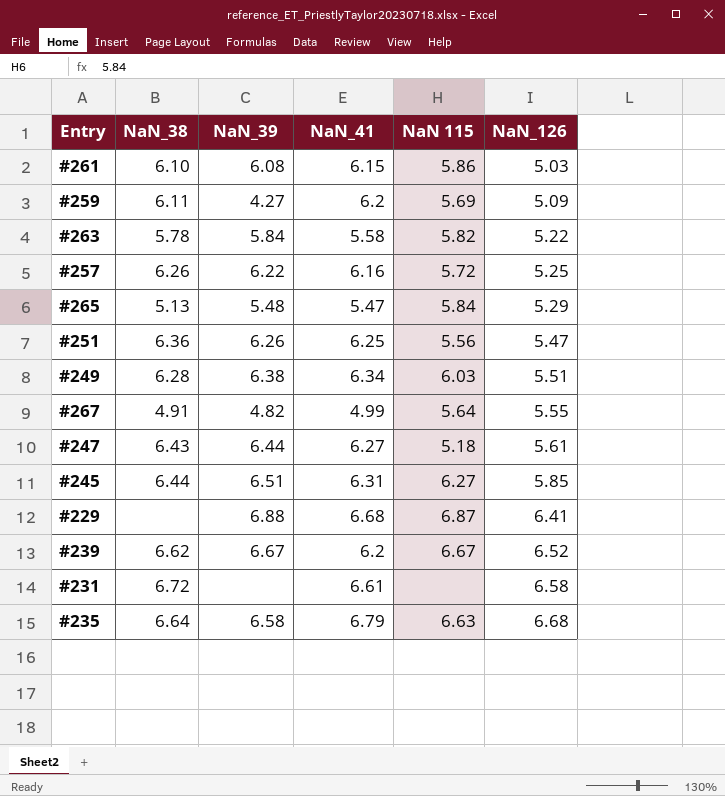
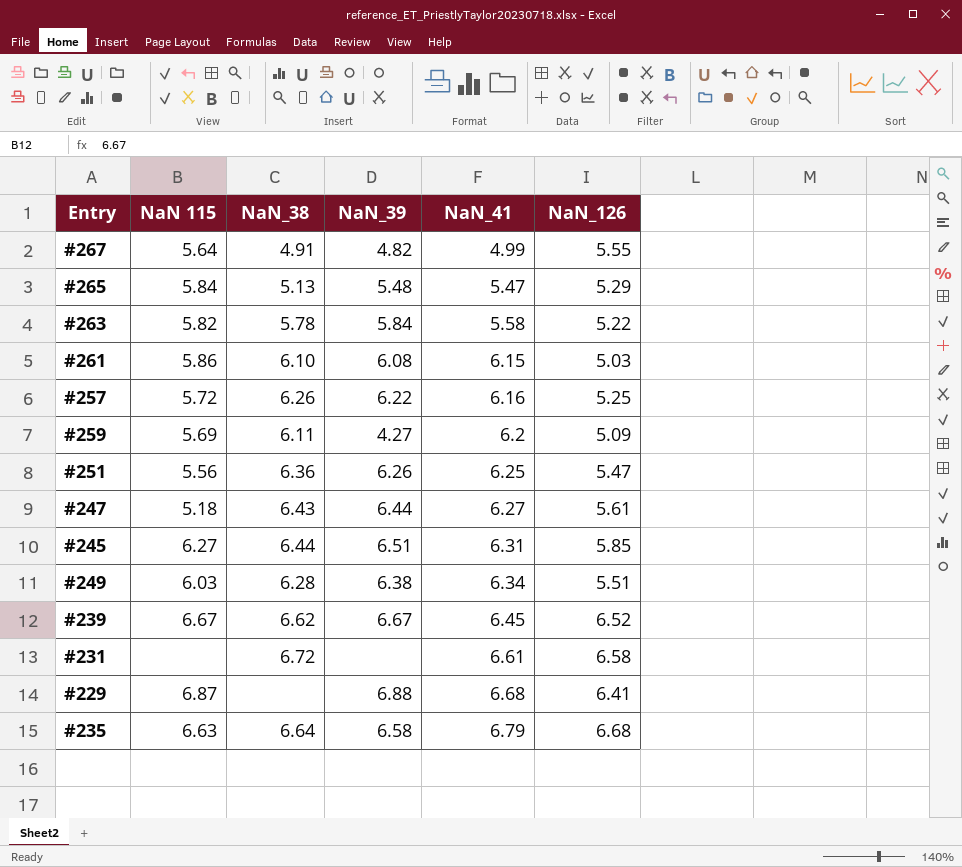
row order: NaN_126 ascending -> NaN_41 ascending
column NaN 115 | position: 5 -> 2
#239 | NaN_41: 6.2 -> 6.45

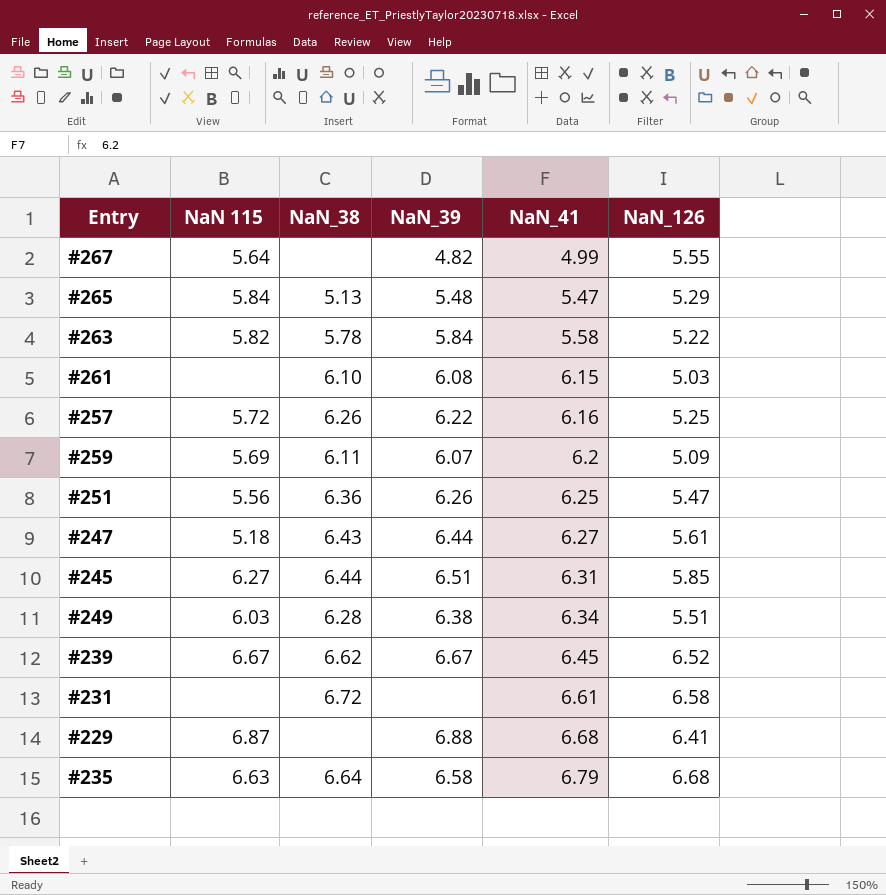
#267 | NaN_38: 4.91 -> none
#261 | NaN 115: 5.86 -> none
#259 | NaN_39: 4.27 -> 6.07

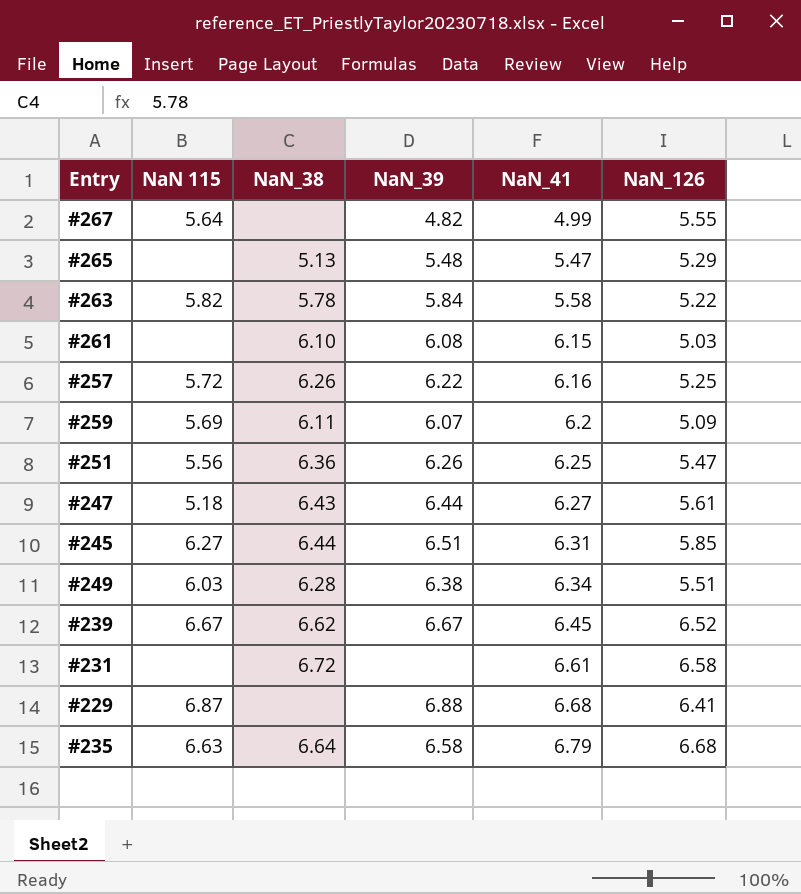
#265 | NaN 115: 5.84 -> none

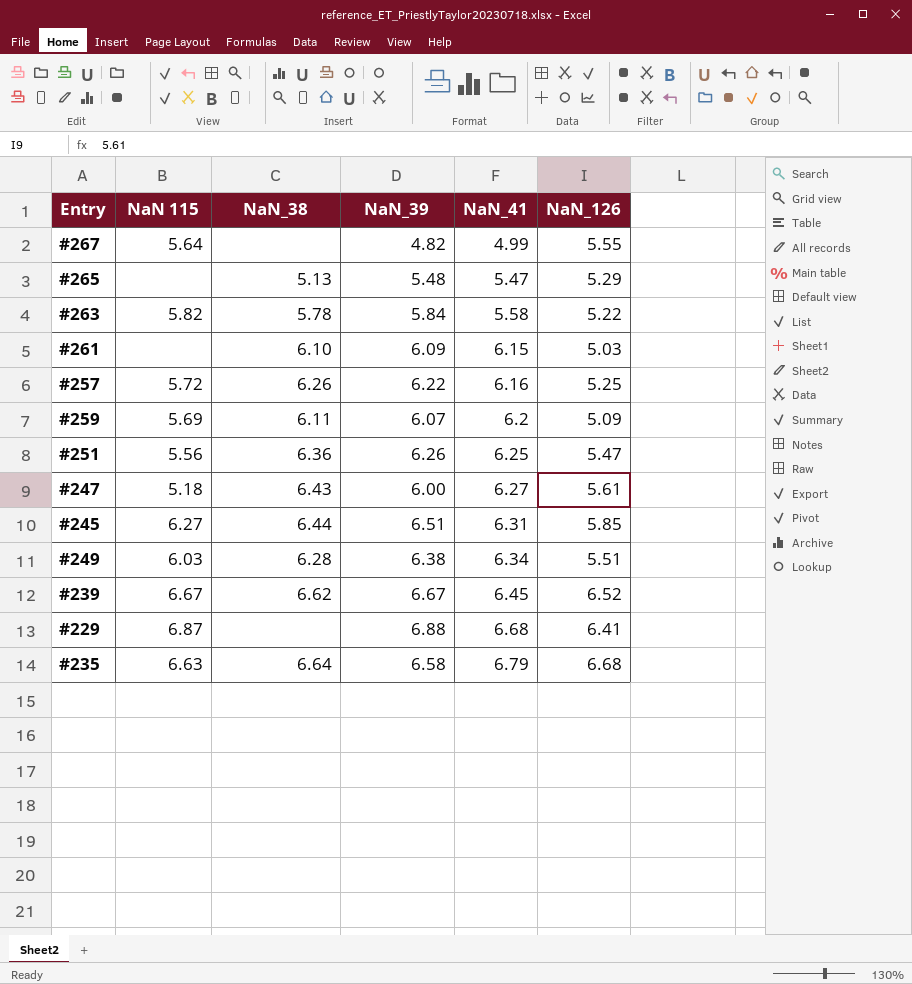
row #231: none | 6.72 | none | 6.61 | 6.58 -> none
#261 | NaN_39: 6.08 -> 6.09
#247 | NaN_39: 6.44 -> 6.00

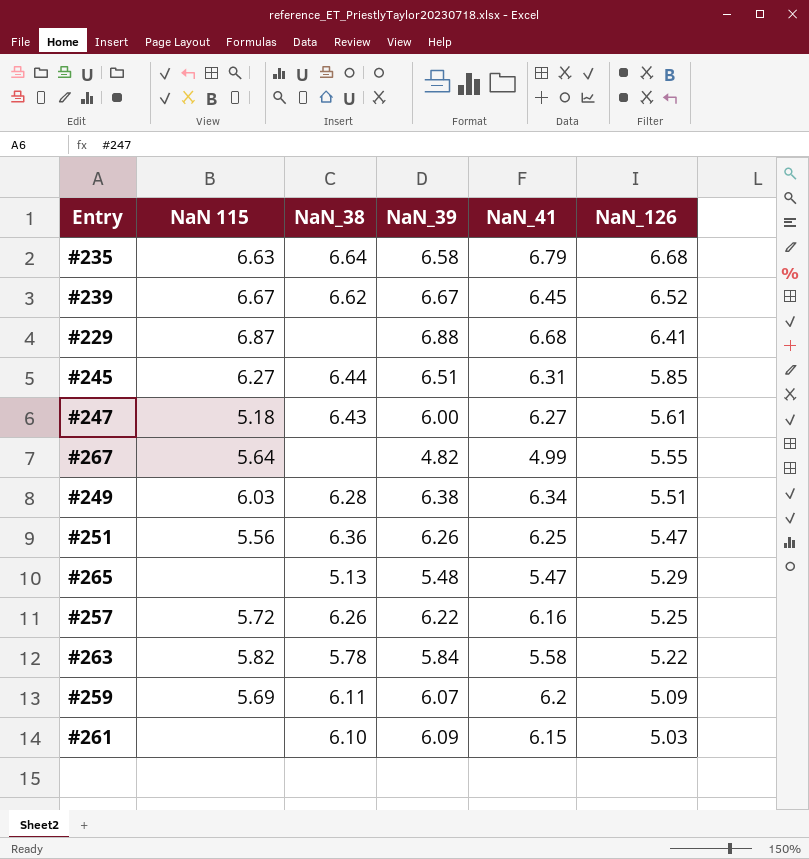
row order: NaN_41 ascending -> NaN_126 descending

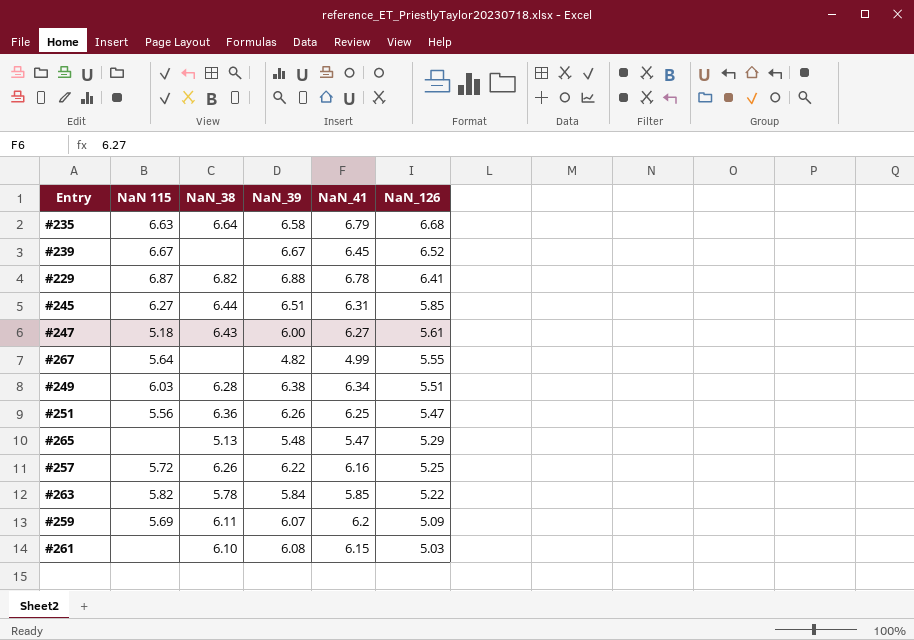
#239 | NaN_38: 6.62 -> none
#229 | NaN_38: none -> 6.82
#229 | NaN_41: 6.68 -> 6.78
#263 | NaN_41: 5.58 -> 5.85
#261 | NaN_39: 6.09 -> 6.08

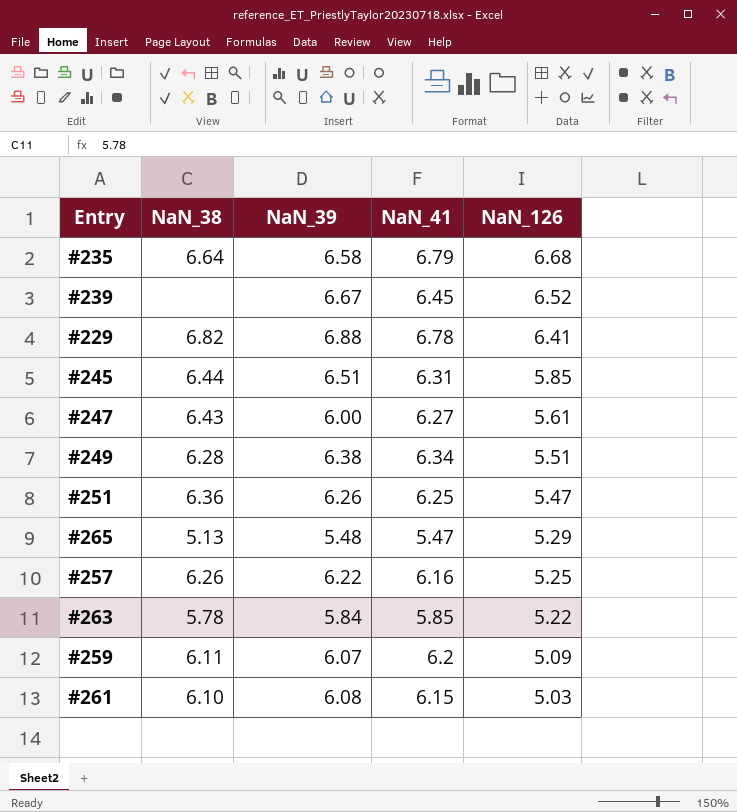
column NaN 115 | position: 2 -> none
row #267: 5.64 | none | 4.82 | 4.99 | 5.55 -> none

